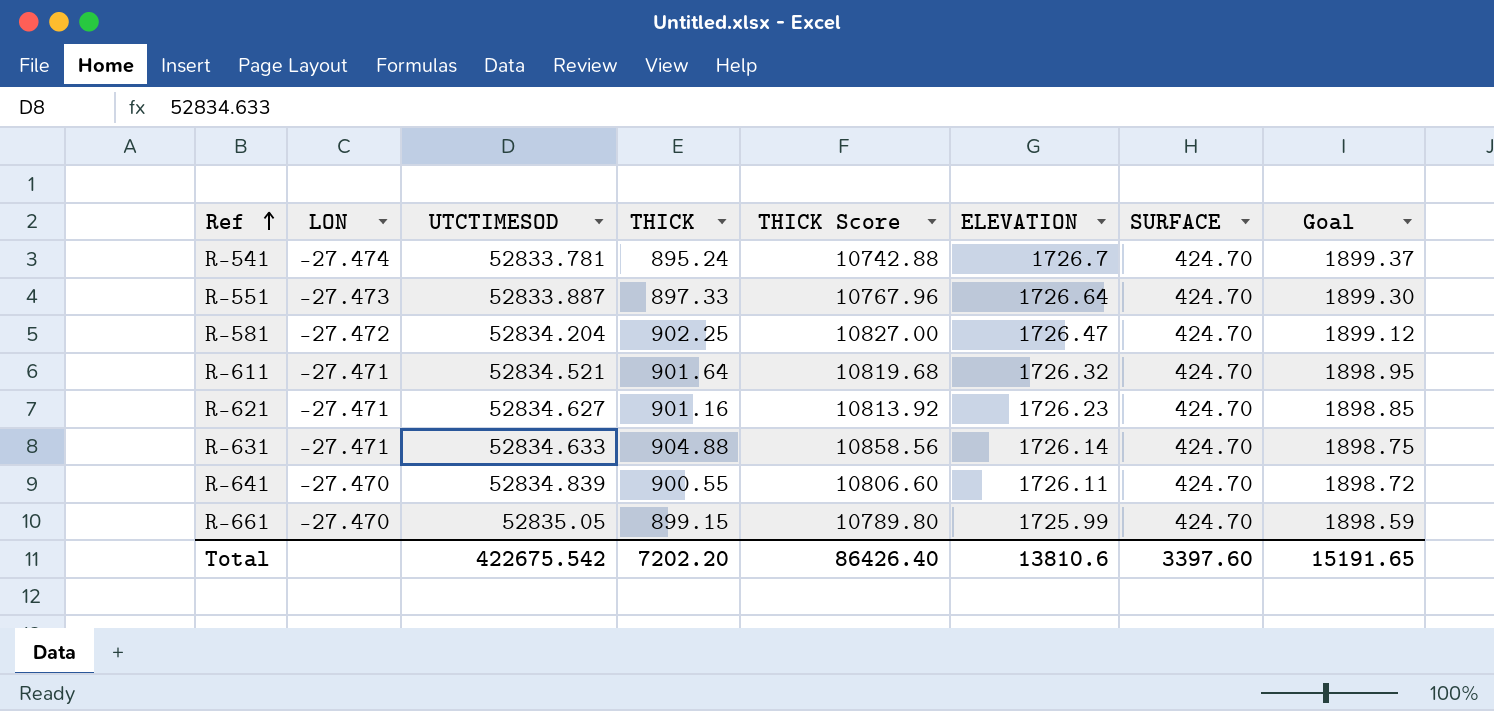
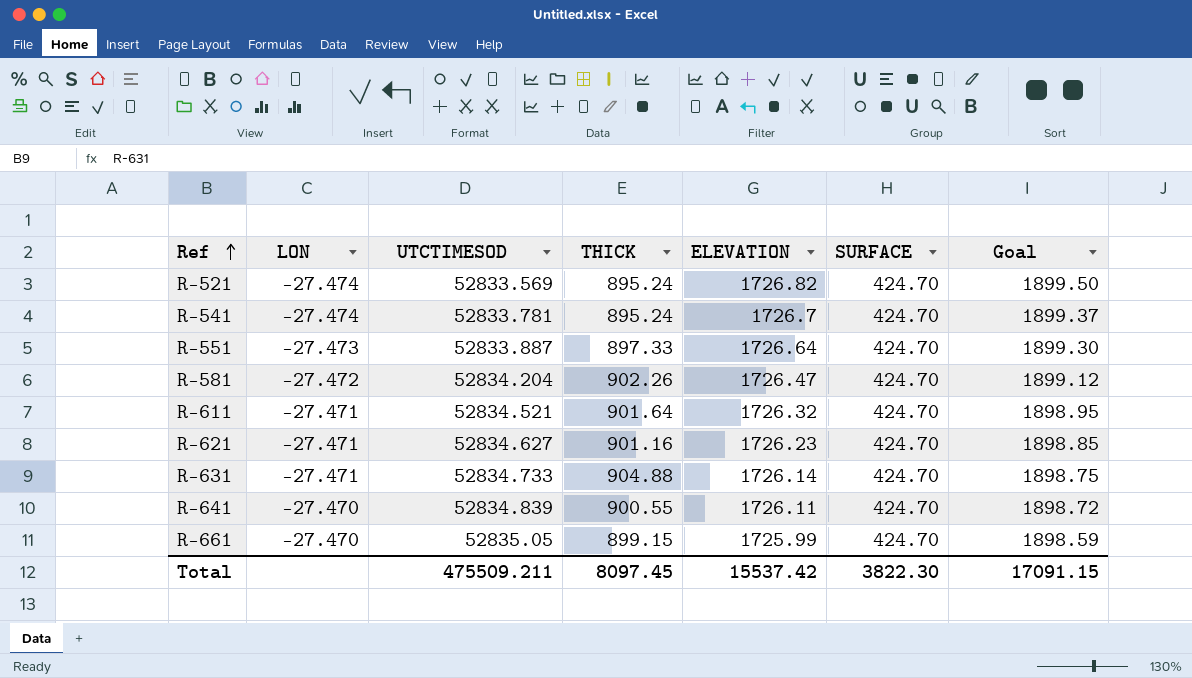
column THICK Score | formula: [THICK] * 12 -> none
row R-521: none -> -27.474 | 52833.569 | 895.24 | 1726.82 | 424.70 | 1899.50
R-581 | THICK: 902.25 -> 902.26
R-631 | UTCTIMESOD: 52834.633 -> 52834.733
Total | UTCTIMESOD: 422675.542 -> 475509.211
Total | THICK: 7202.20 -> 8097.45
Total | ELEVATION: 13810.6 -> 15537.42
Total | SURFACE: 3397.60 -> 3822.30
Total | Goal: 15191.65 -> 17091.15

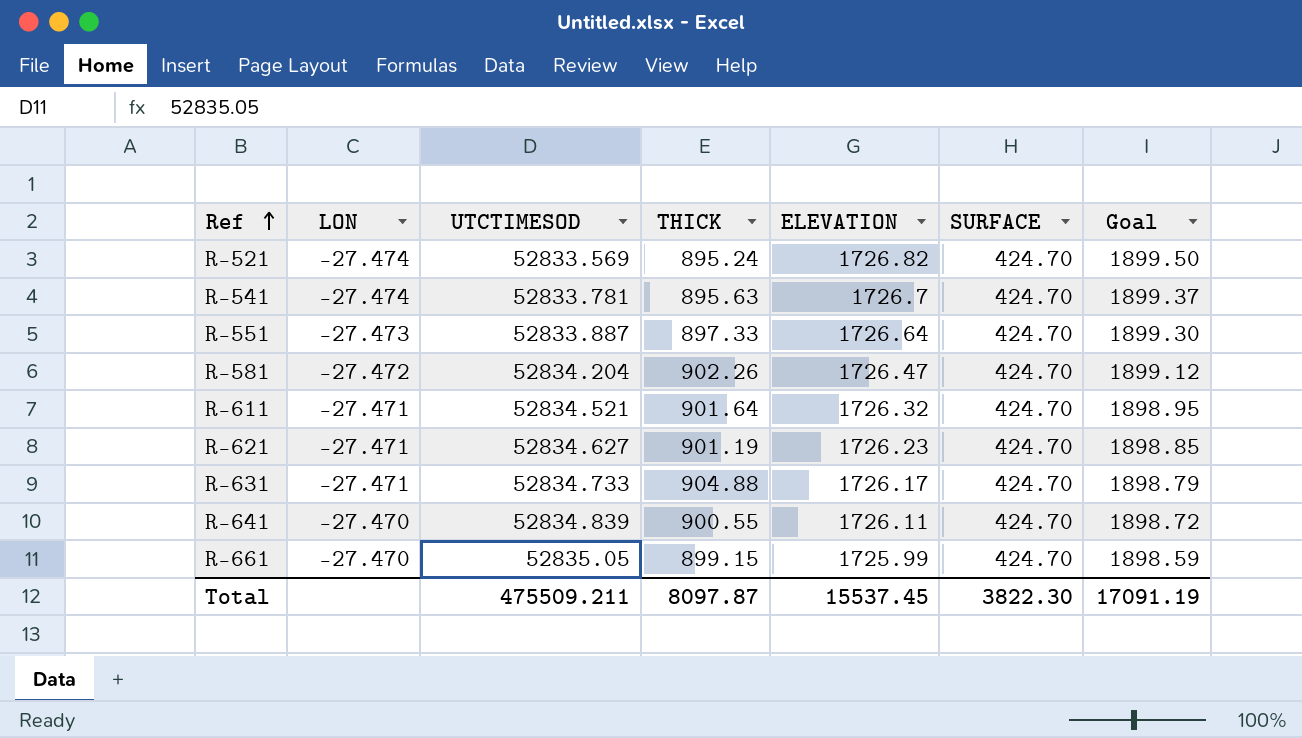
R-541 | THICK: 895.24 -> 895.63
R-621 | THICK: 901.16 -> 901.19
R-631 | ELEVATION: 1726.14 -> 1726.17
R-631 | Goal: 1898.75 -> 1898.79
Total | THICK: 8097.45 -> 8097.87
Total | ELEVATION: 15537.42 -> 15537.45
Total | Goal: 17091.15 -> 17091.19

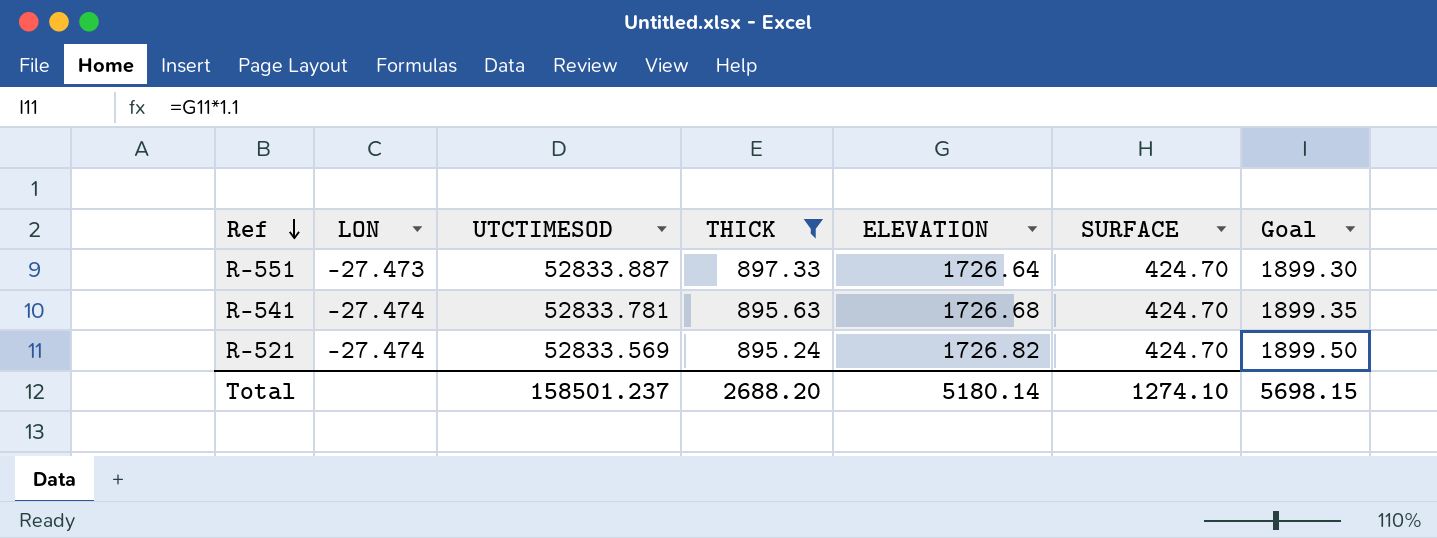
filter: none -> THICK <= 897.33
row order: Ref ascending -> Ref descending
R-541 | ELEVATION: 1726.7 -> 1726.68
R-541 | Goal: 1899.37 -> 1899.35
Total | UTCTIMESOD: 475509.211 -> 158501.237
Total | THICK: 8097.87 -> 2688.20
Total | ELEVATION: 15537.45 -> 5180.14
Total | SURFACE: 3822.30 -> 1274.10
Total | Goal: 17091.19 -> 5698.15

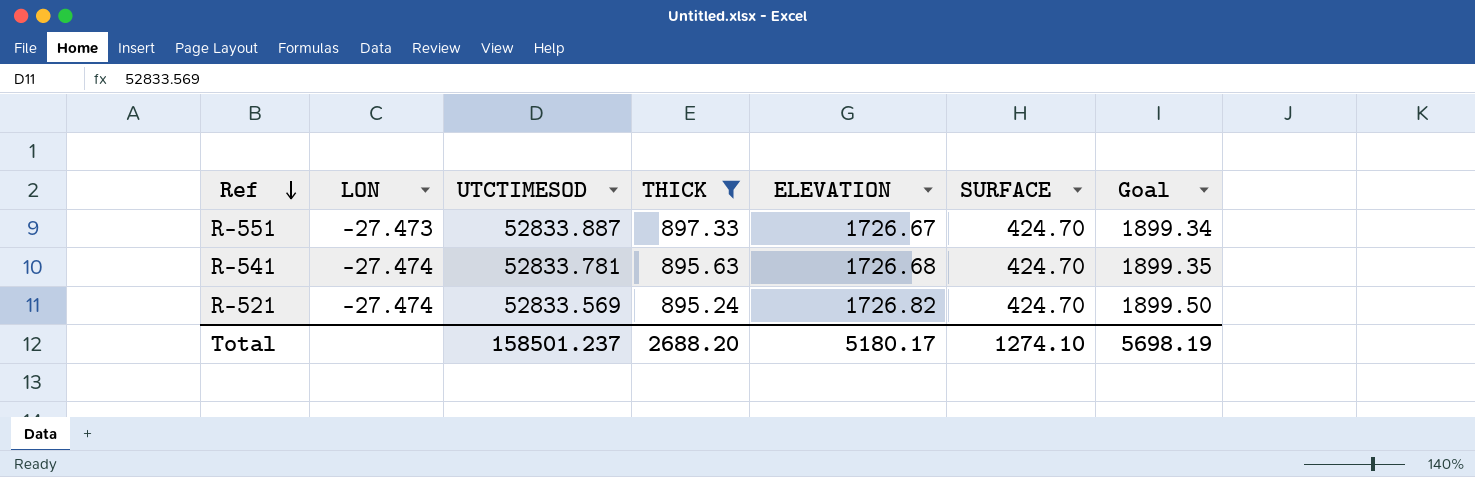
R-551 | ELEVATION: 1726.64 -> 1726.67
R-551 | Goal: 1899.30 -> 1899.34
Total | ELEVATION: 5180.14 -> 5180.17
Total | Goal: 5698.15 -> 5698.19

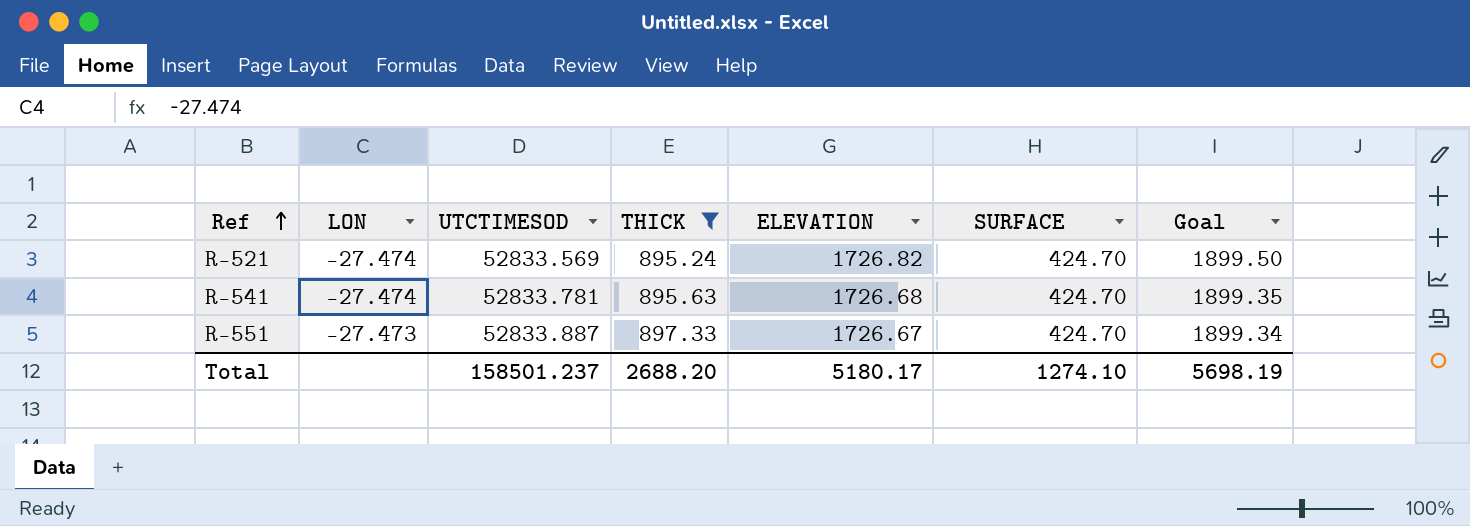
row order: Ref descending -> Ref ascending

